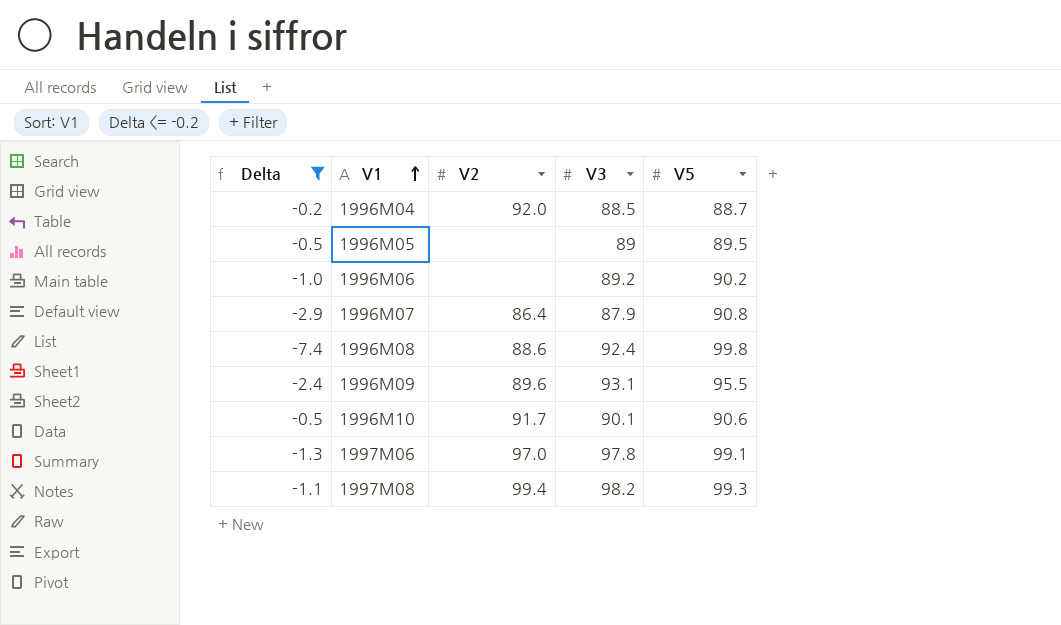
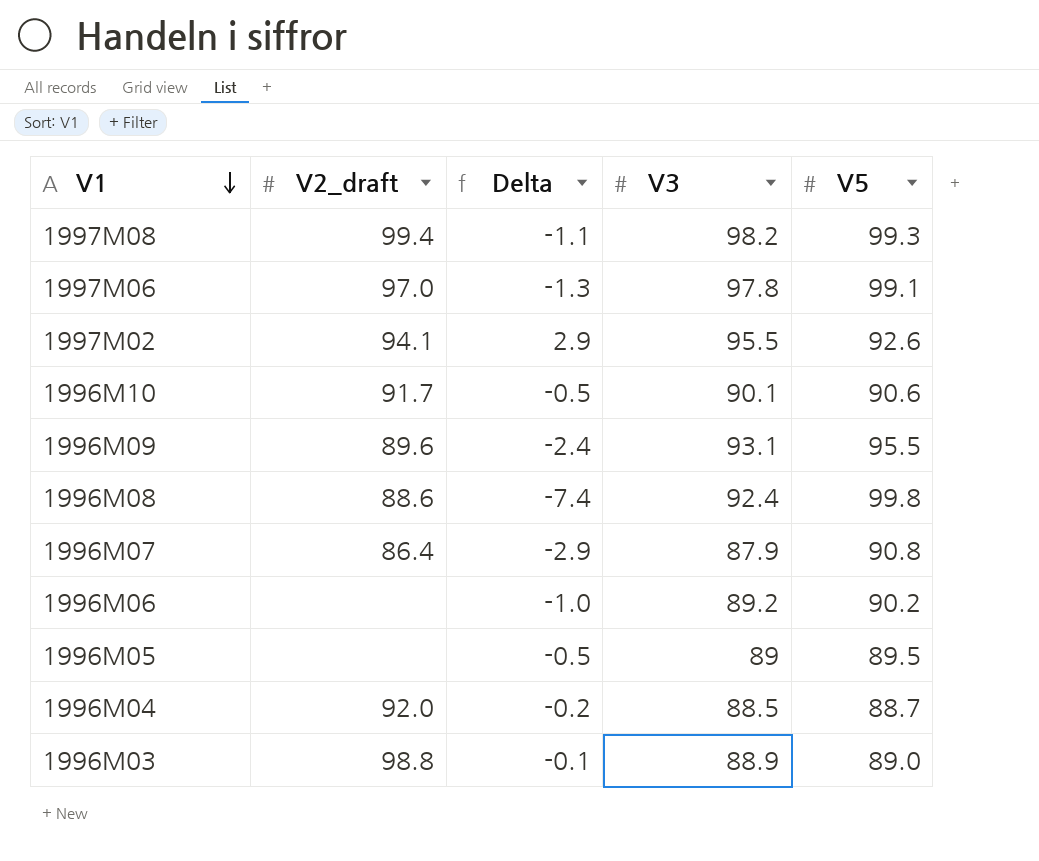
filter: Delta <= -0.2 -> none
row order: V1 ascending -> V1 descending
column name: V2 -> V2_draft
column Delta | position: 1 -> 3

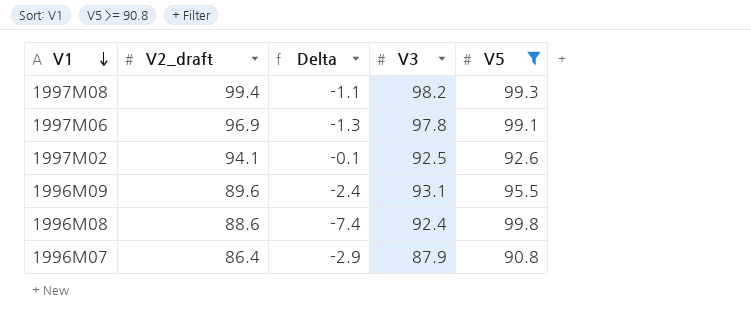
filter: none -> V5 >= 90.8
1997M06 | V2_draft: 97.0 -> 96.9
1997M02 | Delta: 2.9 -> -0.1
1997M02 | V3: 95.5 -> 92.5

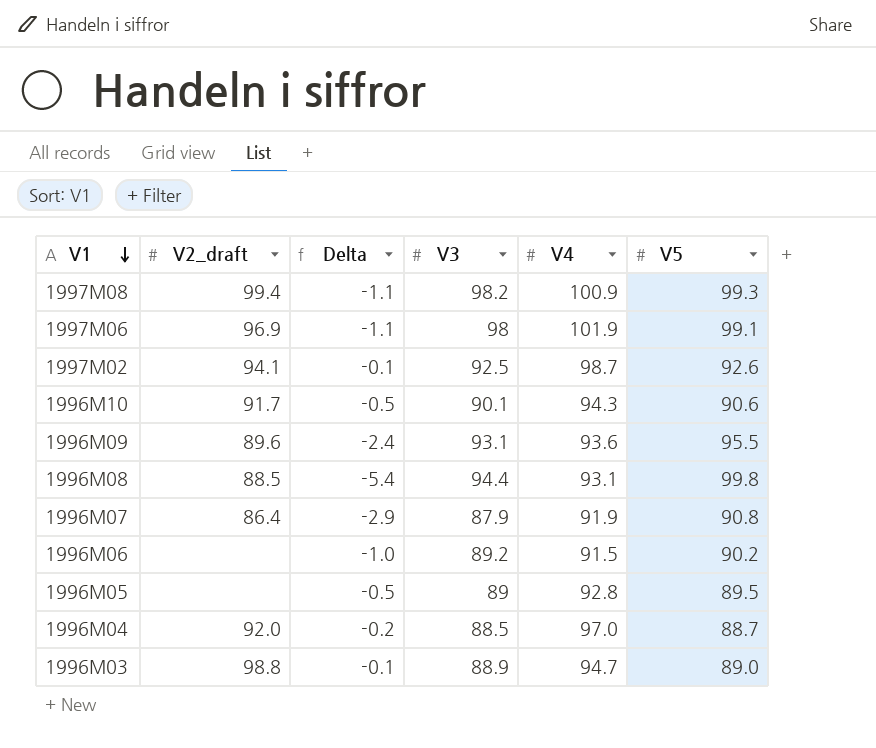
filter: V5 >= 90.8 -> none
column V4 | position: none -> 5
1997M06 | Delta: -1.3 -> -1.1
1997M06 | V3: 97.8 -> 98
1996M08 | V2_draft: 88.6 -> 88.5
1996M08 | Delta: -7.4 -> -5.4
1996M08 | V3: 92.4 -> 94.4

